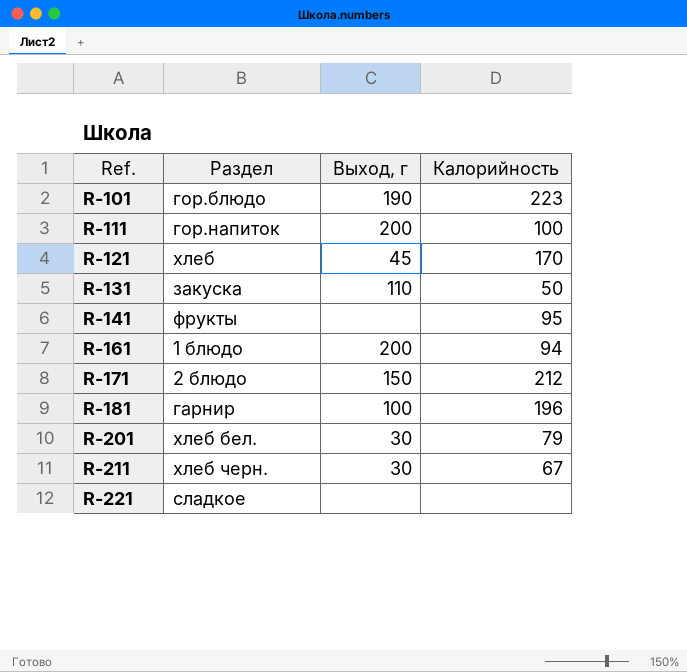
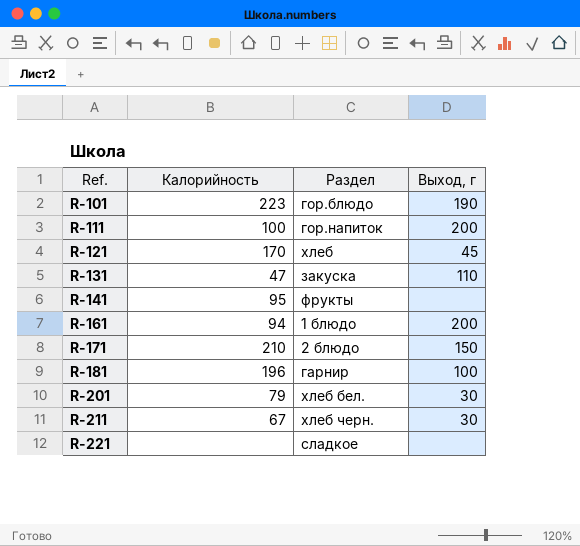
column Калорийность | position: 4 -> 2
R-131 | Калорийность: 50 -> 47
R-171 | Калорийность: 212 -> 210

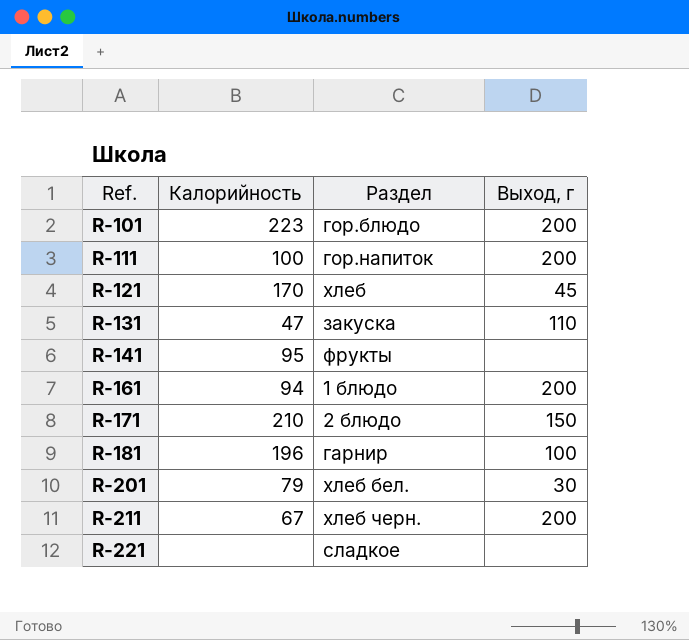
R-101 | Выход, г: 190 -> 200
R-211 | Выход, г: 30 -> 200

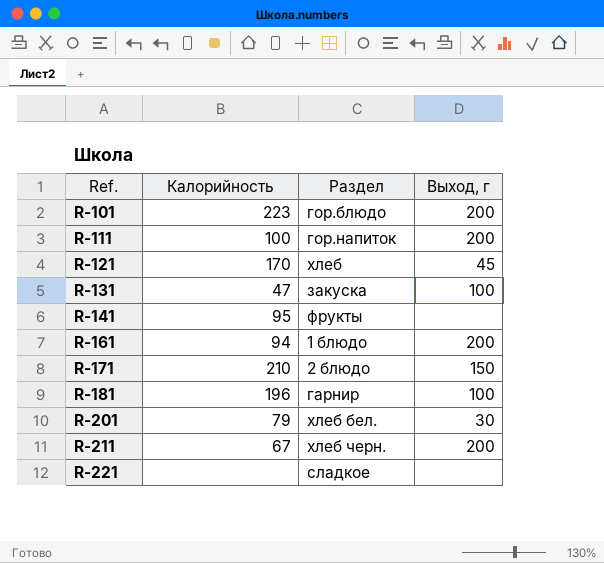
R-131 | Выход, г: 110 -> 100

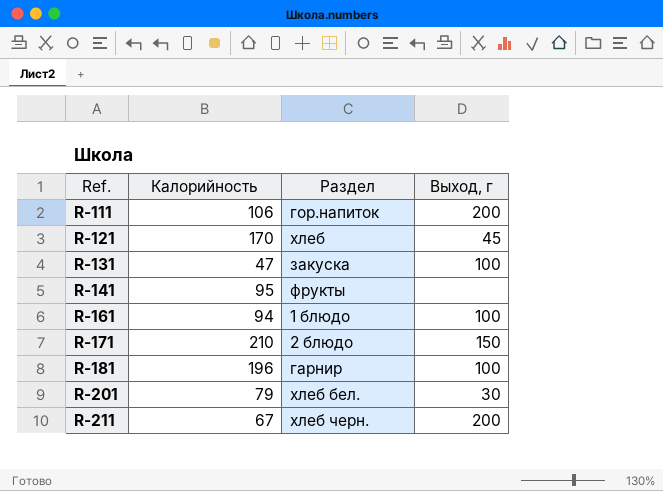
row R-101: 223 | гор.блюдо | 200 -> none
row R-221: none | сладкое | none -> none
R-111 | Калорийность: 100 -> 106
R-161 | Выход, г: 200 -> 100

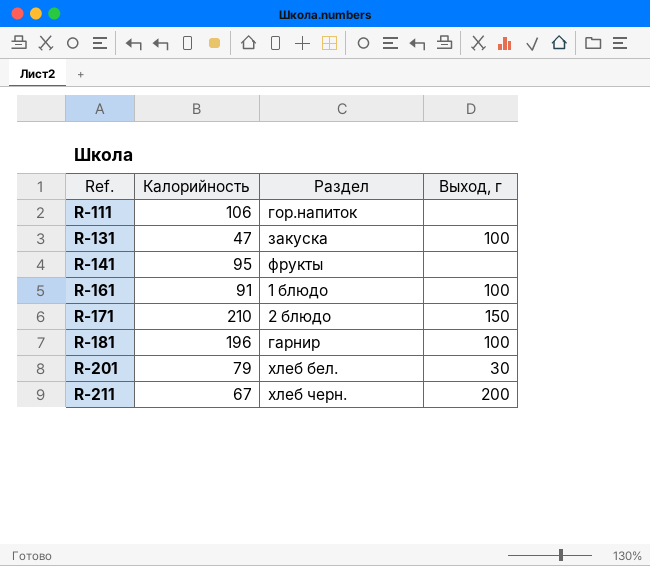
row R-121: 170 | хлеб | 45 -> none
R-111 | Выход, г: 200 -> none
R-161 | Калорийность: 94 -> 91

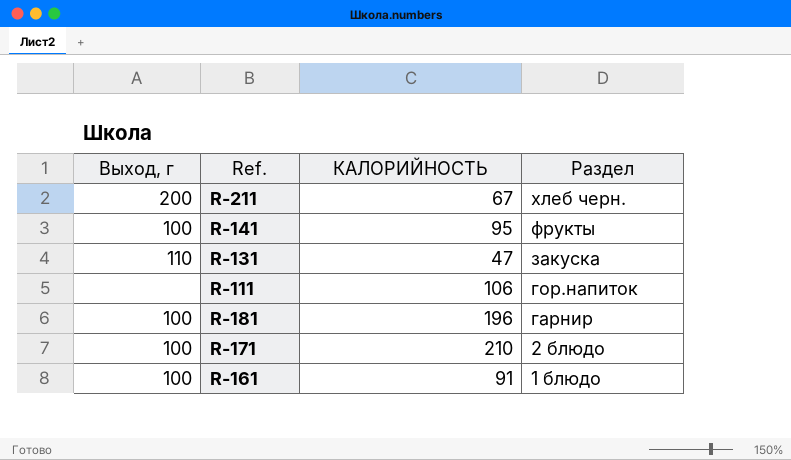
row order: Ref. ascending -> Раздел descending
column Выход, г | position: 4 -> 1
column name: Калорийность -> КАЛОРИЙНОСТЬ
row R-201: 79 | хлеб бел. | 30 -> none
R-141 | Выход, г: none -> 100
R-131 | Выход, г: 100 -> 110
R-171 | Выход, г: 150 -> 100

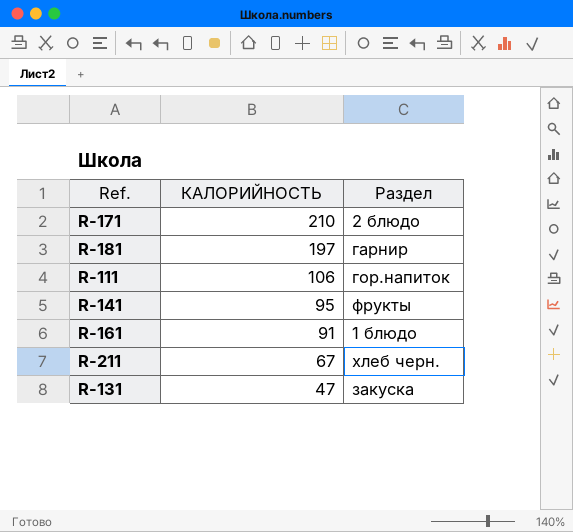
row order: Раздел descending -> КАЛОРИЙНОСТЬ descending
column Выход, г | position: 1 -> none
R-181 | КАЛОРИЙНОСТЬ: 196 -> 197

